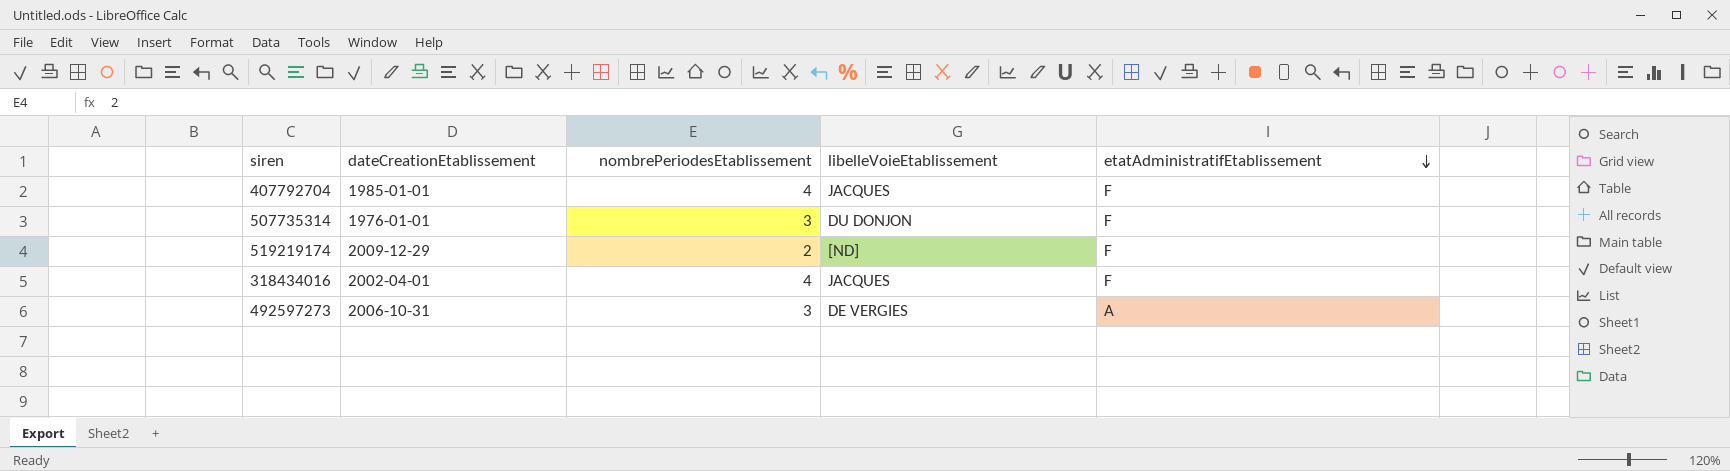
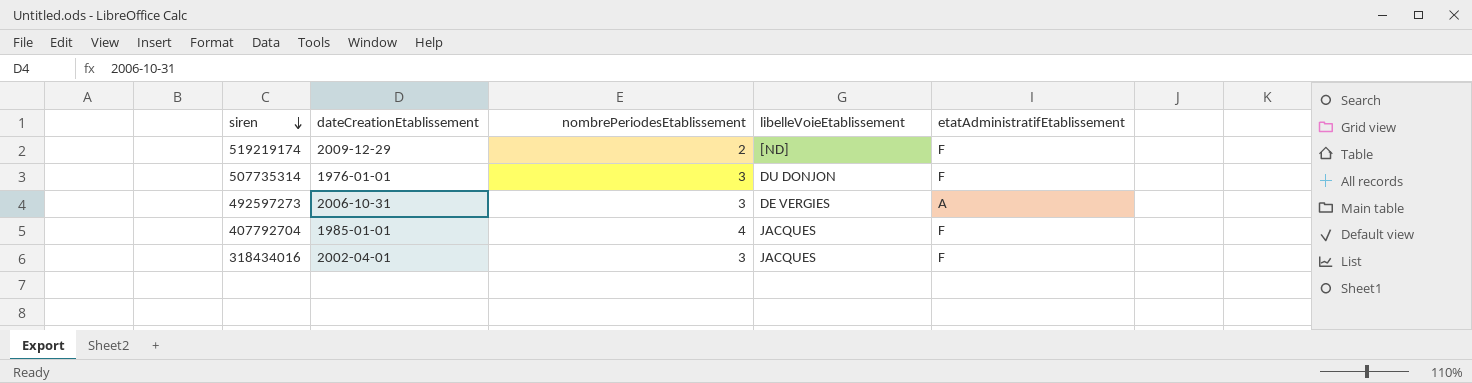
row order: etatAdministratifEtablissement descending -> siren descending
318434016 | nombrePeriodesEtablissement: 4 -> 3

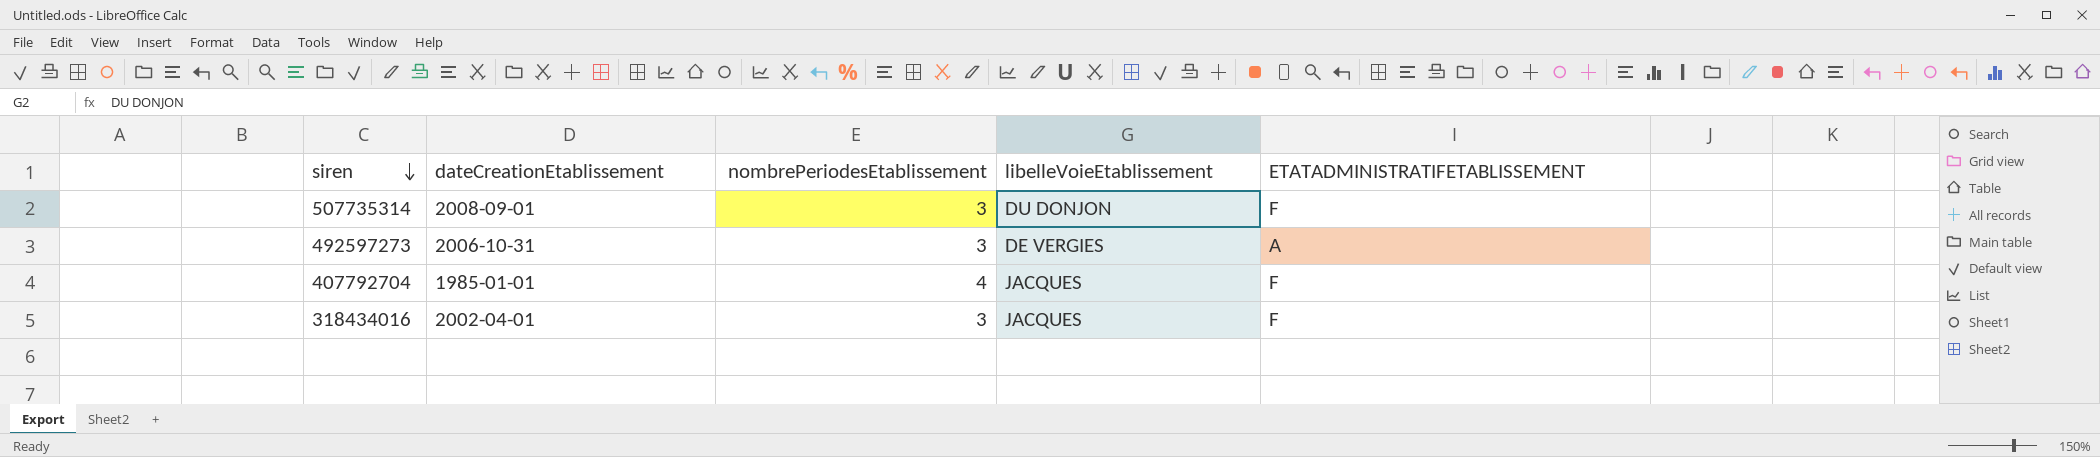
column name: etatAdministratifEtablissement -> ETATADMINISTRATIFETABLISSEMENT
row 519219174: 2009-12-29 | 2 | [ND] | F -> none
507735314 | dateCreationEtablissement: 1976-01-01 -> 2008-09-01

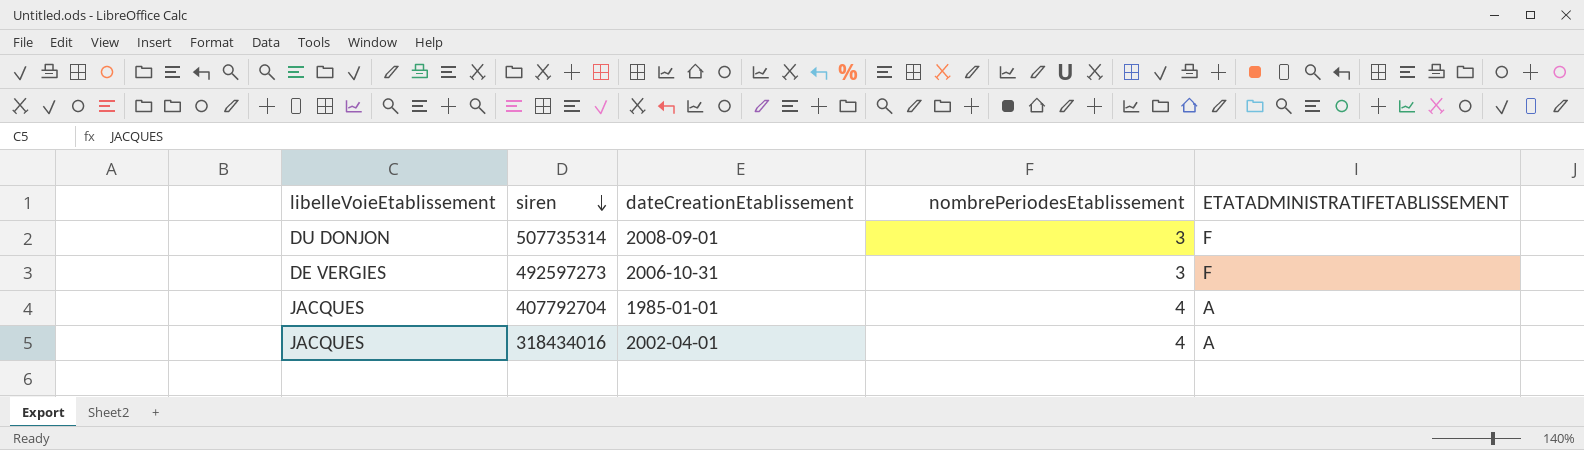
column libelleVoieEtablissement | position: 4 -> 1
492597273 | ETATADMINISTRATIFETABLISSEMENT: A -> F
407792704 | ETATADMINISTRATIFETABLISSEMENT: F -> A
318434016 | nombrePeriodesEtablissement: 3 -> 4
318434016 | ETATADMINISTRATIFETABLISSEMENT: F -> A

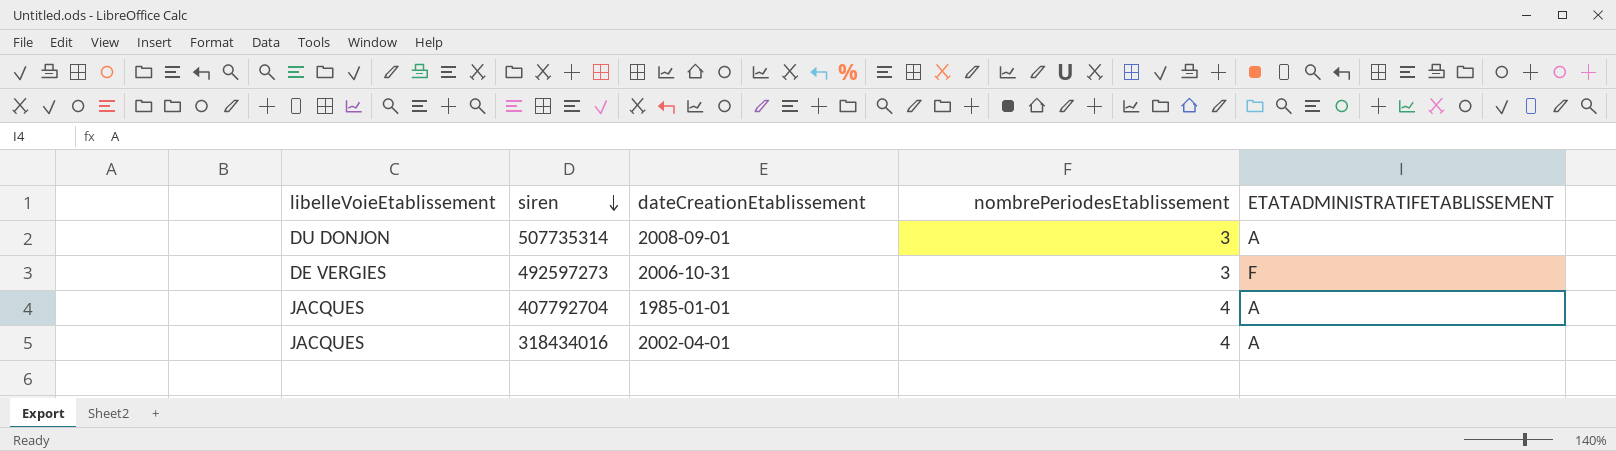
507735314 | ETATADMINISTRATIFETABLISSEMENT: F -> A

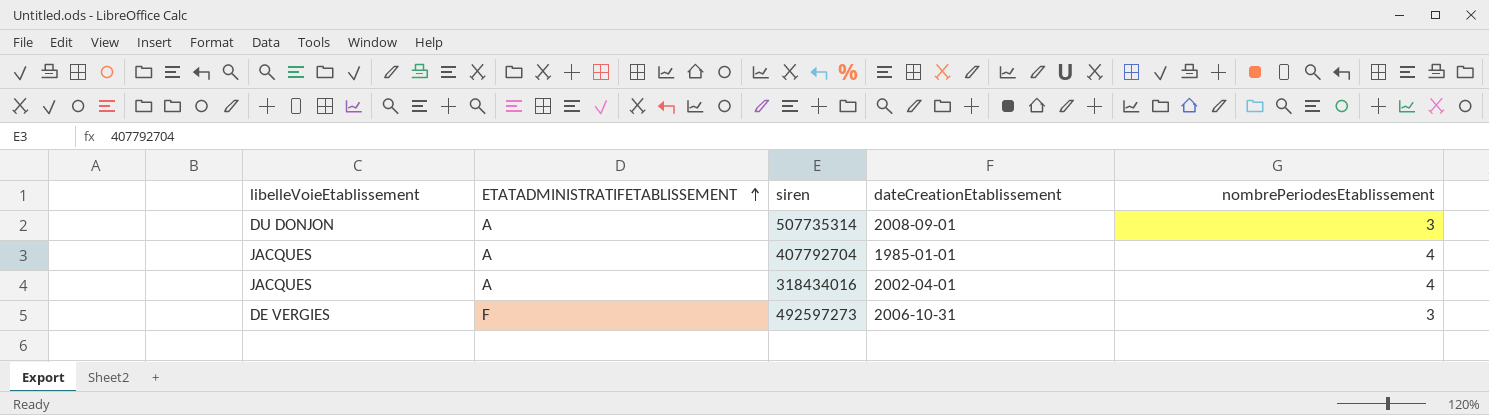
row order: siren descending -> ETATADMINISTRATIFETABLISSEMENT ascending
column ETATADMINISTRATIFETABLISSEMENT | position: 5 -> 2

